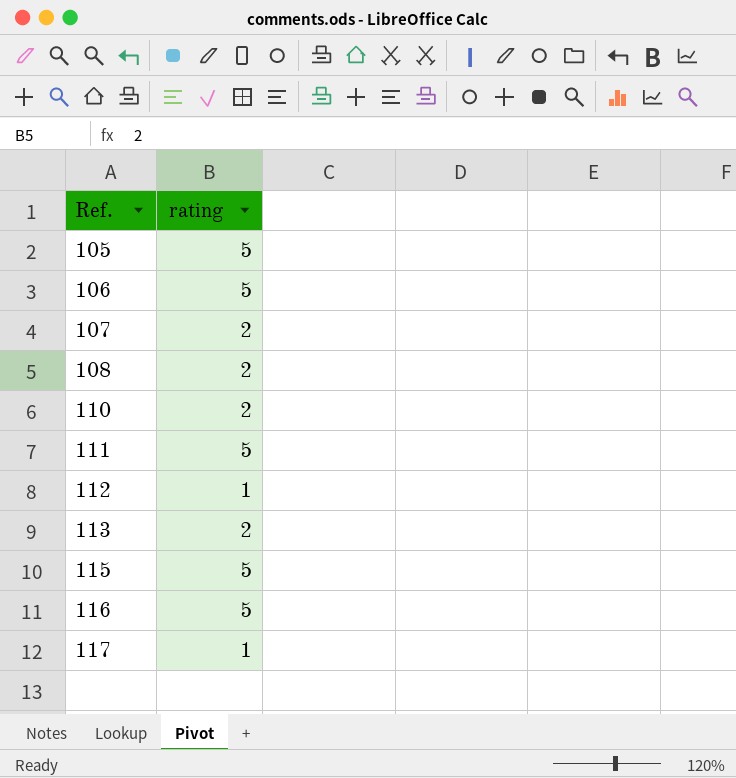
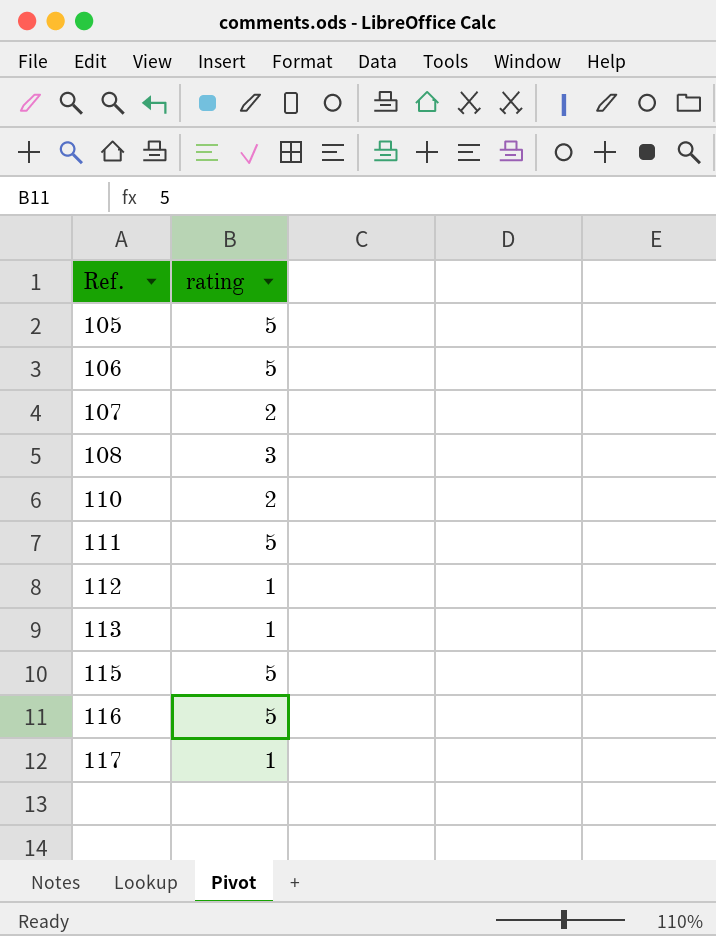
108 | rating: 2 -> 3
113 | rating: 2 -> 1

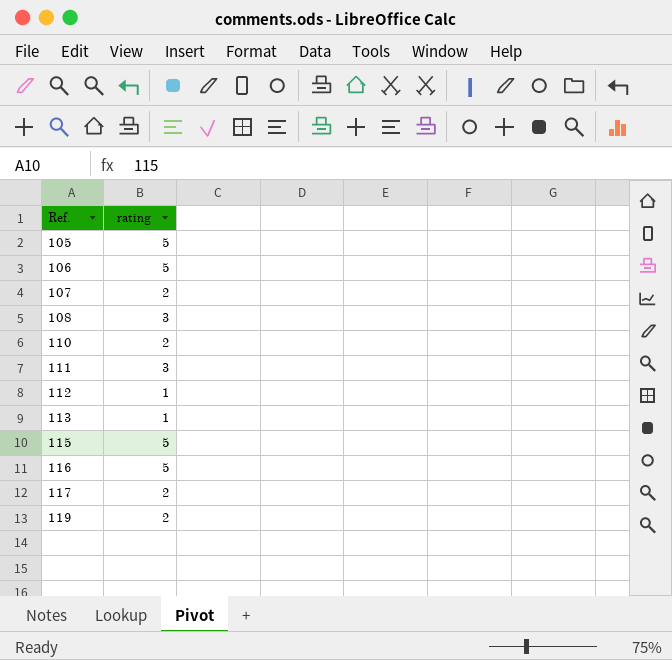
111 | rating: 5 -> 3
117 | rating: 1 -> 2
row 119: none -> 2

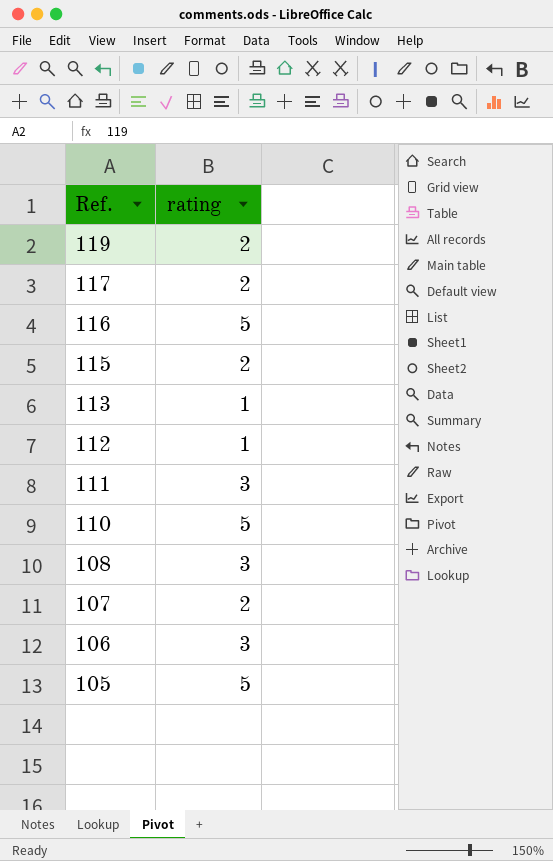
row order: Ref. ascending -> Ref. descending
115 | rating: 5 -> 2
110 | rating: 2 -> 5
106 | rating: 5 -> 3

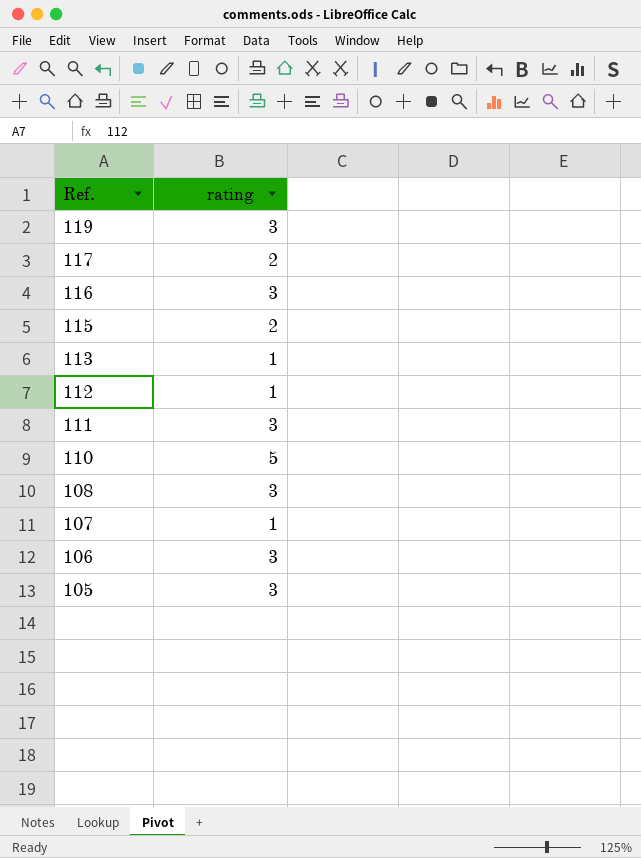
119 | rating: 2 -> 3
116 | rating: 5 -> 3
107 | rating: 2 -> 1
105 | rating: 5 -> 3

